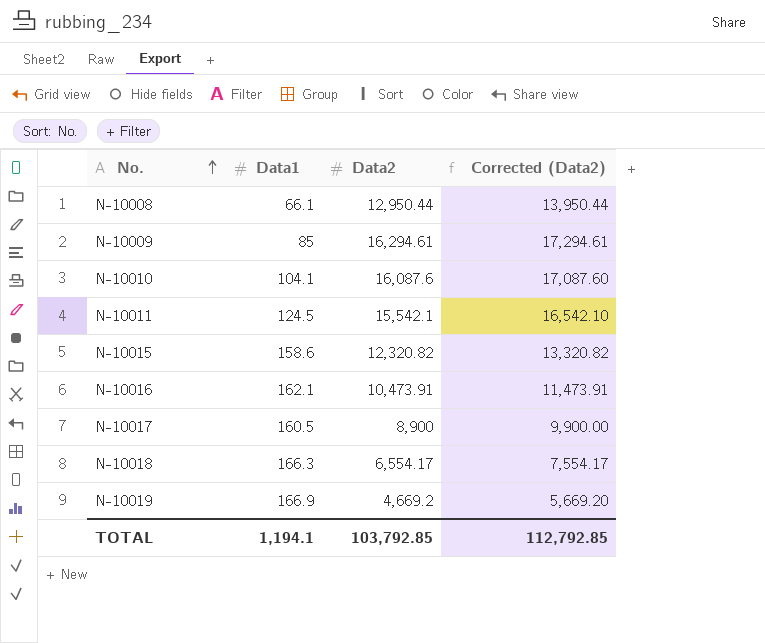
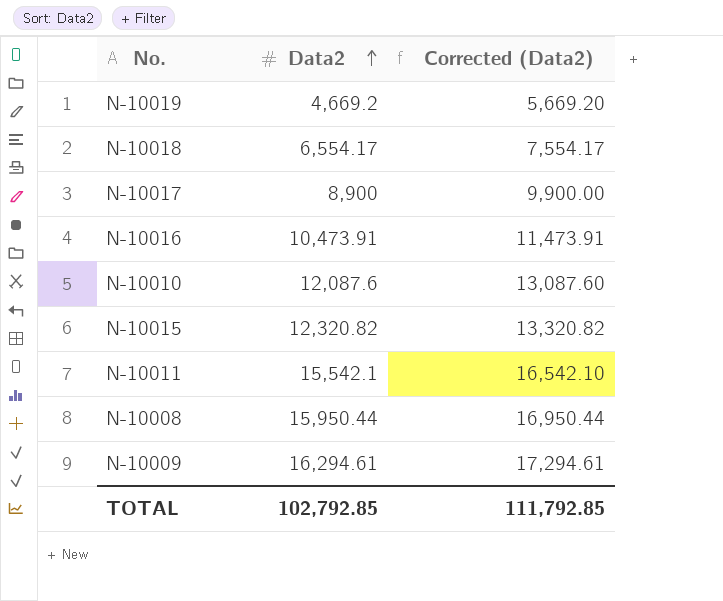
row order: No. ascending -> Data2 ascending
column Data1 | position: 2 -> none
N-10010 | Data2: 16,087.6 -> 12,087.6
N-10010 | Corrected (Data2): 17,087.60 -> 13,087.60
N-10008 | Data2: 12,950.44 -> 15,950.44
N-10008 | Corrected (Data2): 13,950.44 -> 16,950.44
TOTAL | Data2: 103,792.85 -> 102,792.85
TOTAL | Corrected (Data2): 112,792.85 -> 111,792.85

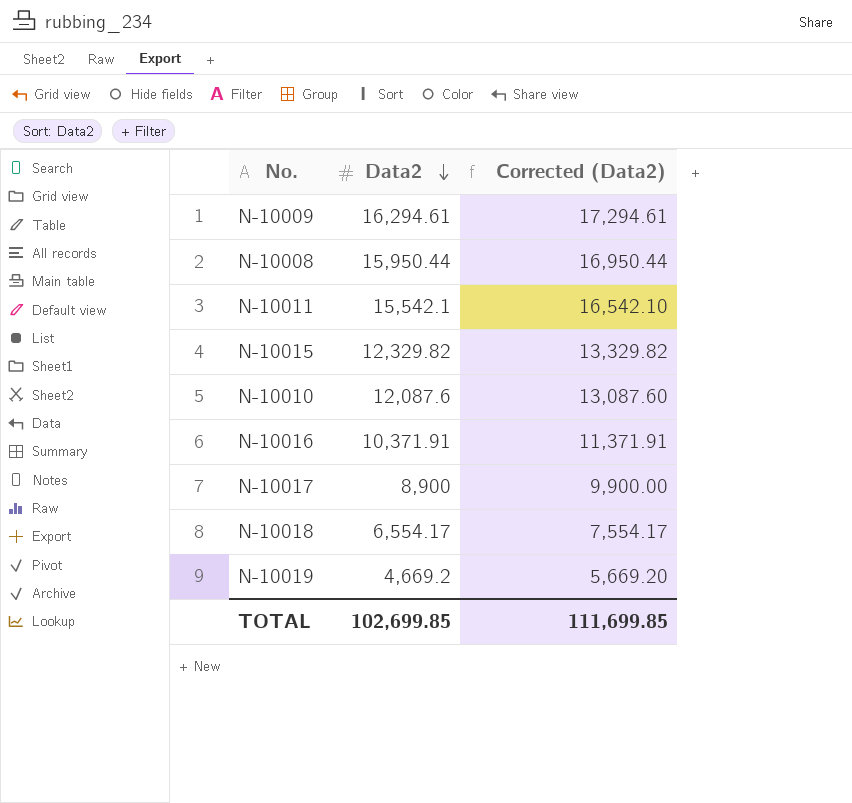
row order: Data2 ascending -> Data2 descending
N-10015 | Data2: 12,320.82 -> 12,329.82
N-10015 | Corrected (Data2): 13,320.82 -> 13,329.82
N-10016 | Data2: 10,473.91 -> 10,371.91
N-10016 | Corrected (Data2): 11,473.91 -> 11,371.91
TOTAL | Data2: 102,792.85 -> 102,699.85
TOTAL | Corrected (Data2): 111,792.85 -> 111,699.85

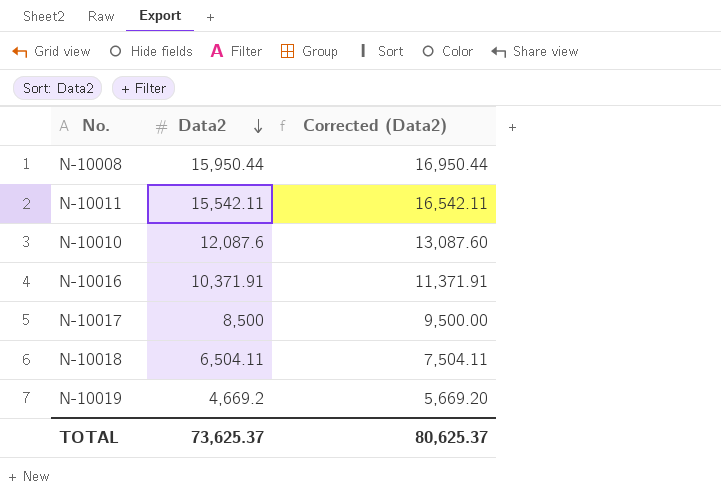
row N-10009: 16,294.61 | 17,294.61 -> none
row N-10015: 12,329.82 | 13,329.82 -> none
N-10011 | Data2: 15,542.1 -> 15,542.11
N-10011 | Corrected (Data2): 16,542.10 -> 16,542.11
N-10017 | Data2: 8,900 -> 8,500
N-10017 | Corrected (Data2): 9,900.00 -> 9,500.00
N-10018 | Data2: 6,554.17 -> 6,504.11
N-10018 | Corrected (Data2): 7,554.17 -> 7,504.11
TOTAL | Data2: 102,699.85 -> 73,625.37
TOTAL | Corrected (Data2): 111,699.85 -> 80,625.37

